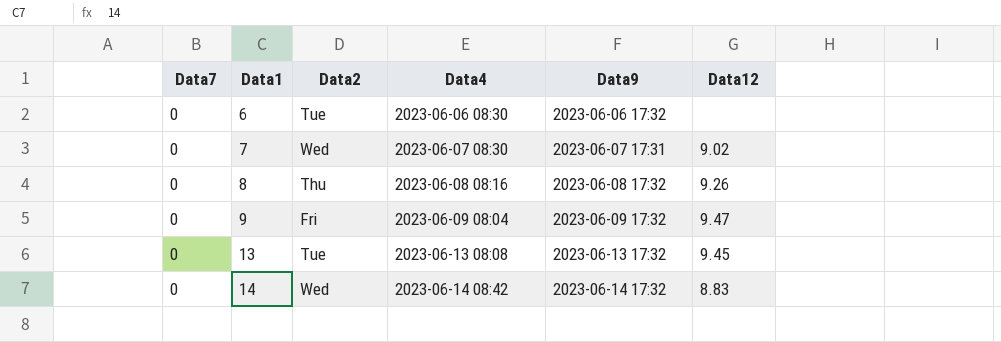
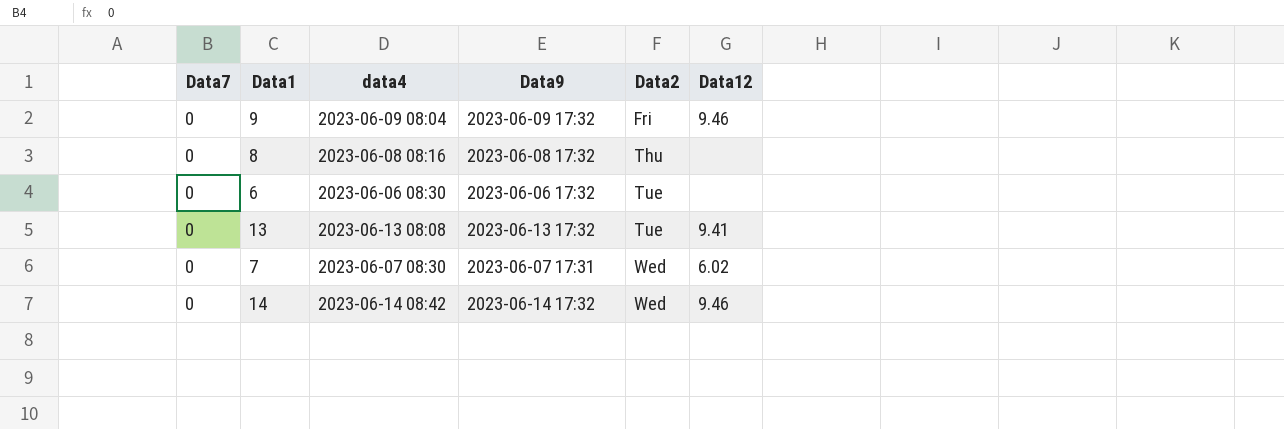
row order: Data1 ascending -> Data2 ascending
column name: Data4 -> data4
column Data2 | position: 3 -> 5
9 | Data12: 9.47 -> 9.46
8 | Data12: 9.26 -> none
13 | Data12: 9.45 -> 9.41
7 | Data12: 9.02 -> 6.02
14 | Data12: 8.83 -> 9.46

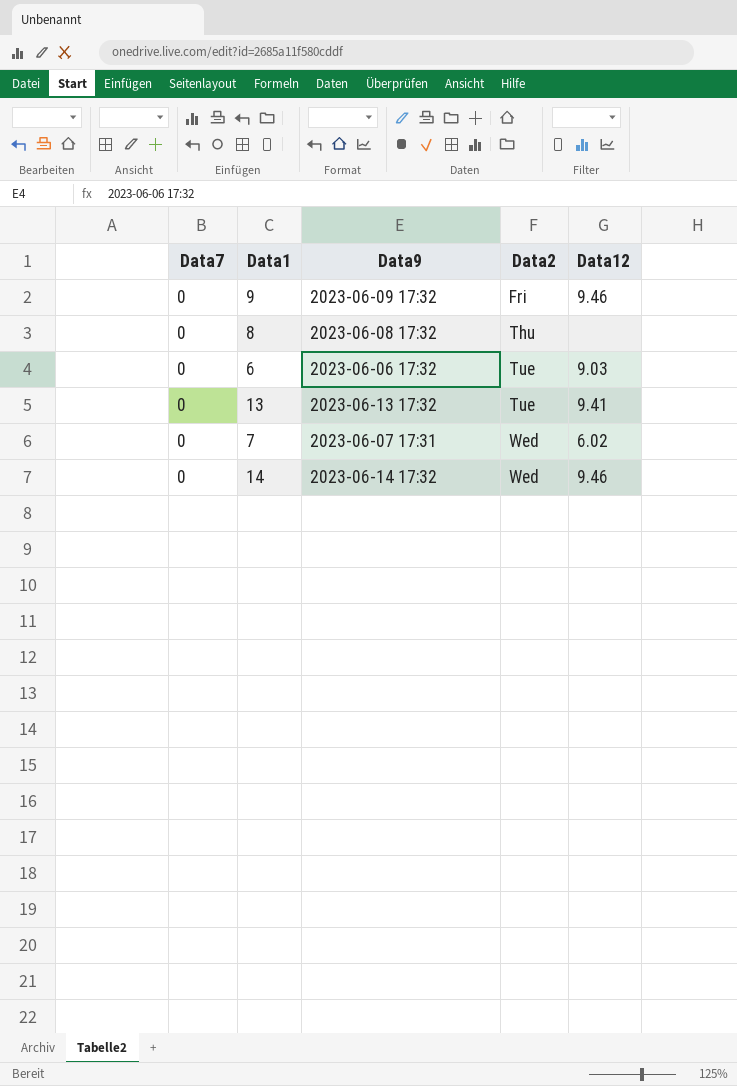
column data4 | position: 3 -> none
6 | Data12: none -> 9.03

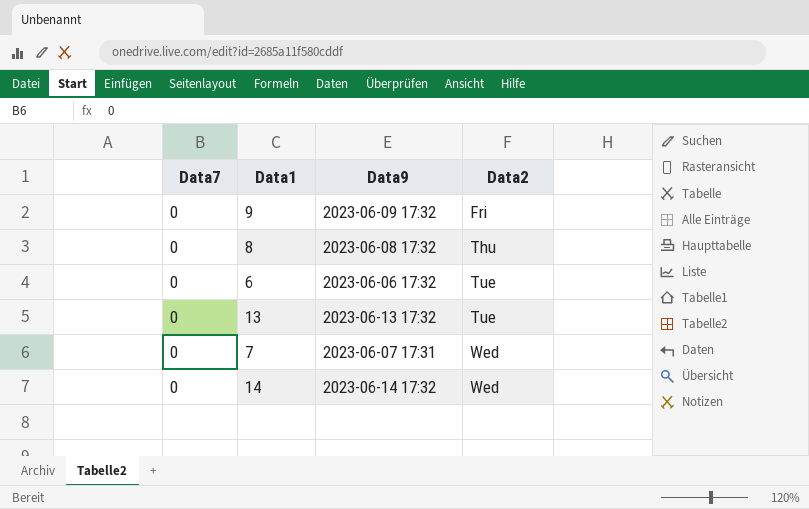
column Data12 | position: 5 -> none

